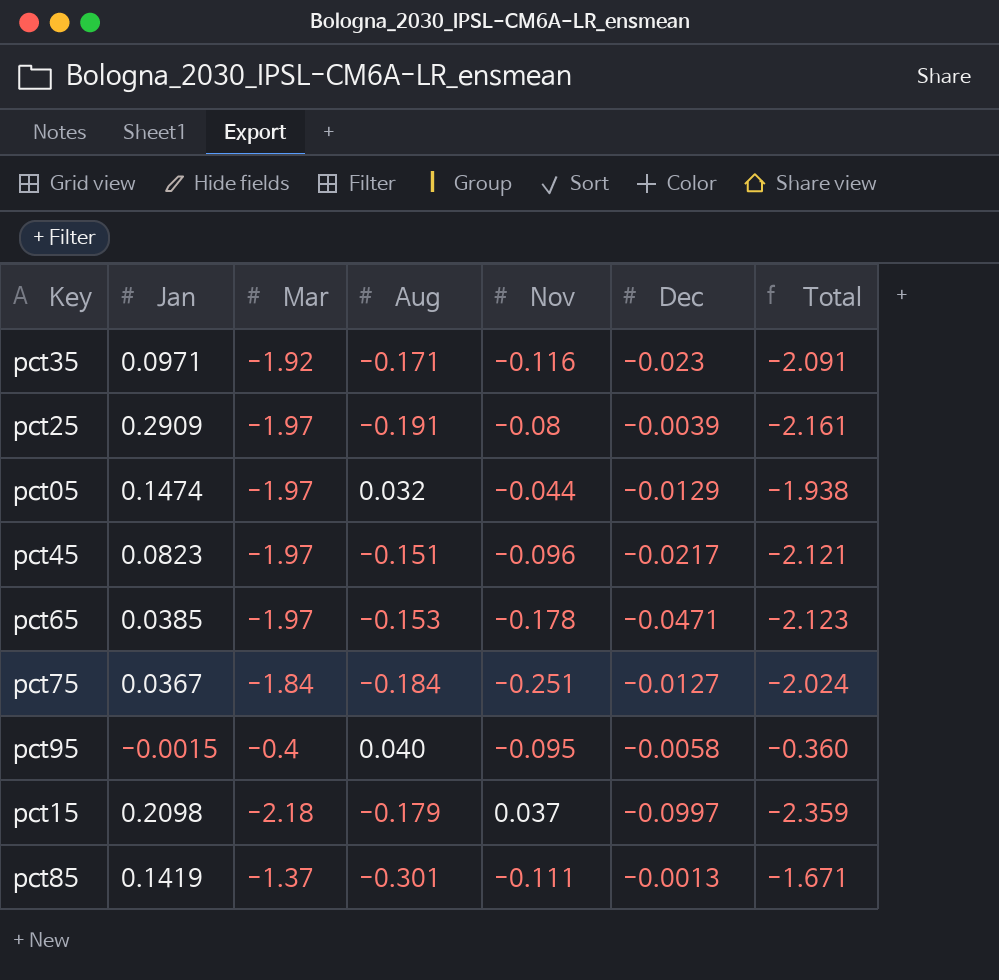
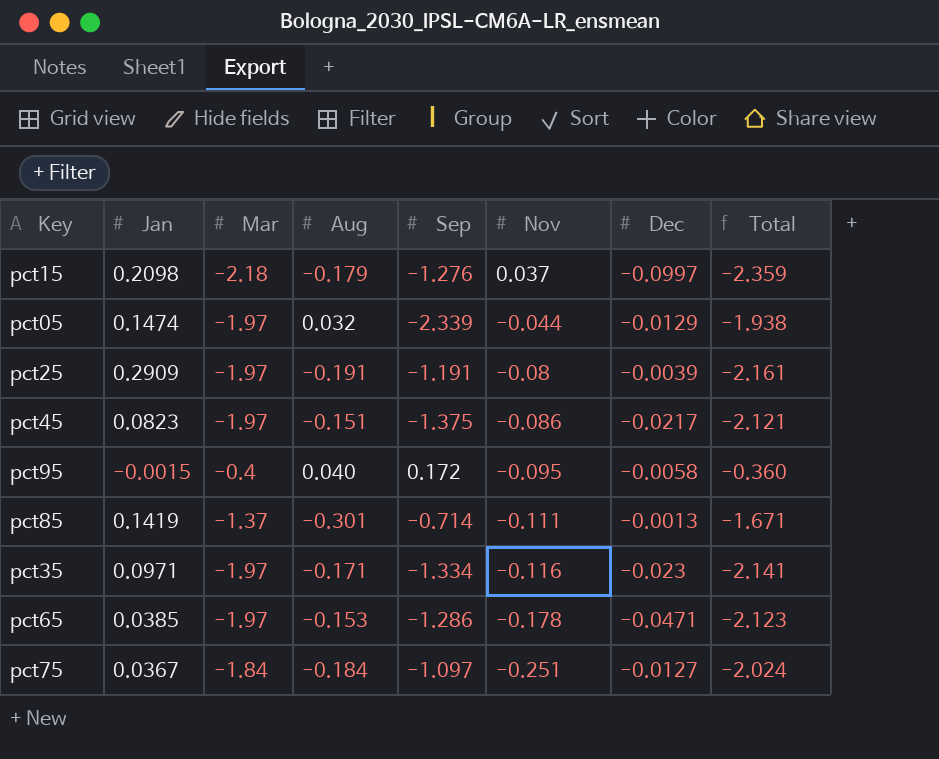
row order: none -> Nov descending
column Sep | position: none -> 5
pct45 | Nov: -0.096 -> -0.086
pct35 | Mar: -1.92 -> -1.97
pct35 | Total: -2.091 -> -2.141

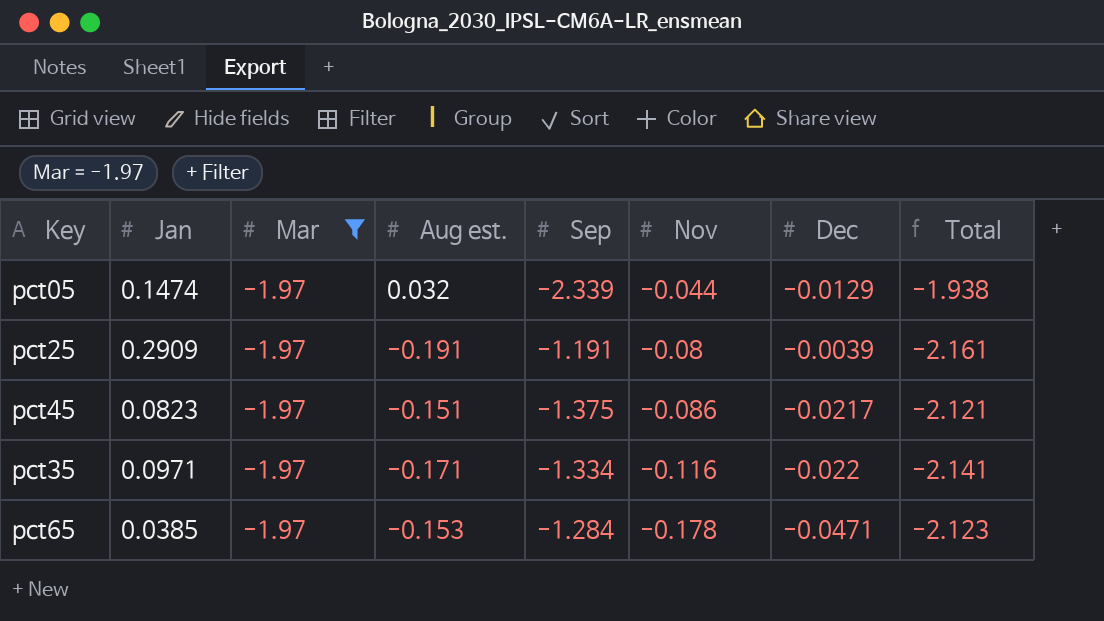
filter: none -> Mar = -1.97
column name: Aug -> Aug est.
pct35 | Dec: -0.023 -> -0.022
pct65 | Sep: -1.286 -> -1.284

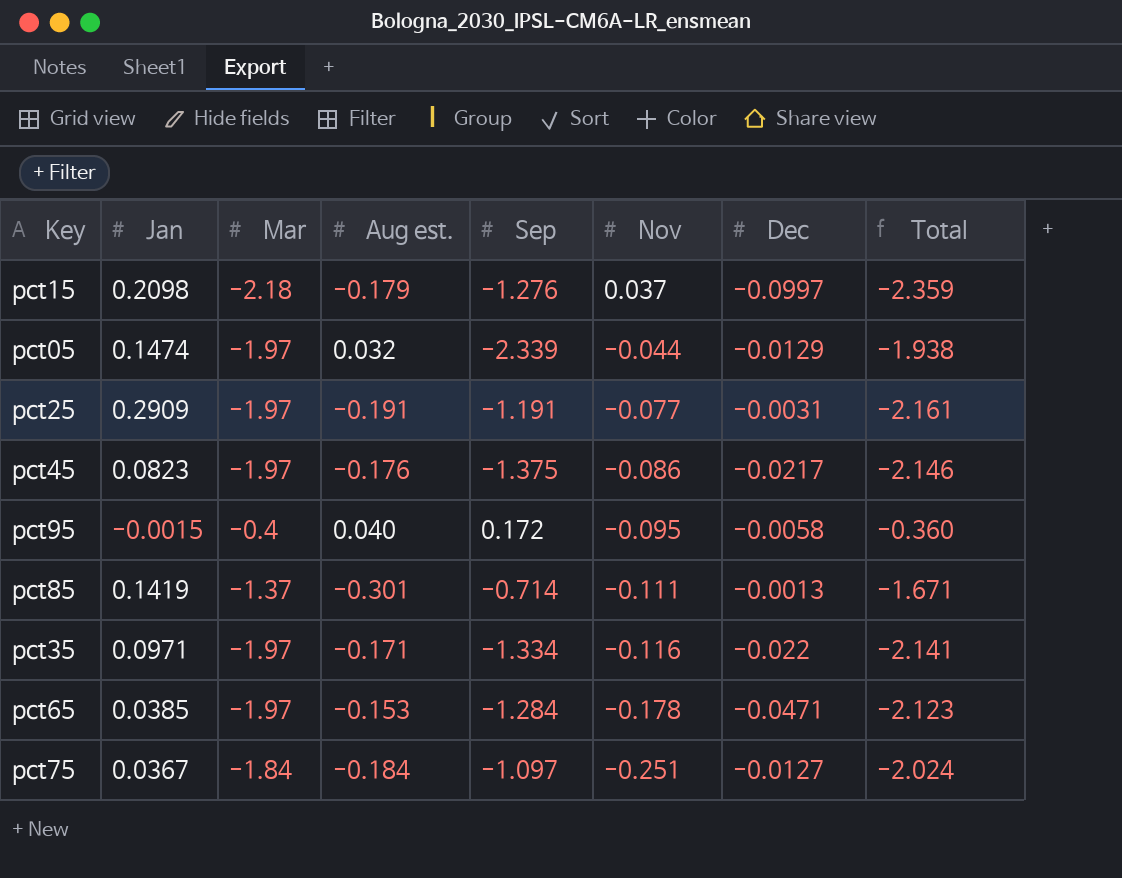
filter: Mar = -1.97 -> none
pct25 | Nov: -0.08 -> -0.077
pct25 | Dec: -0.0039 -> -0.0031
pct45 | Aug est.: -0.151 -> -0.176
pct45 | Total: -2.121 -> -2.146

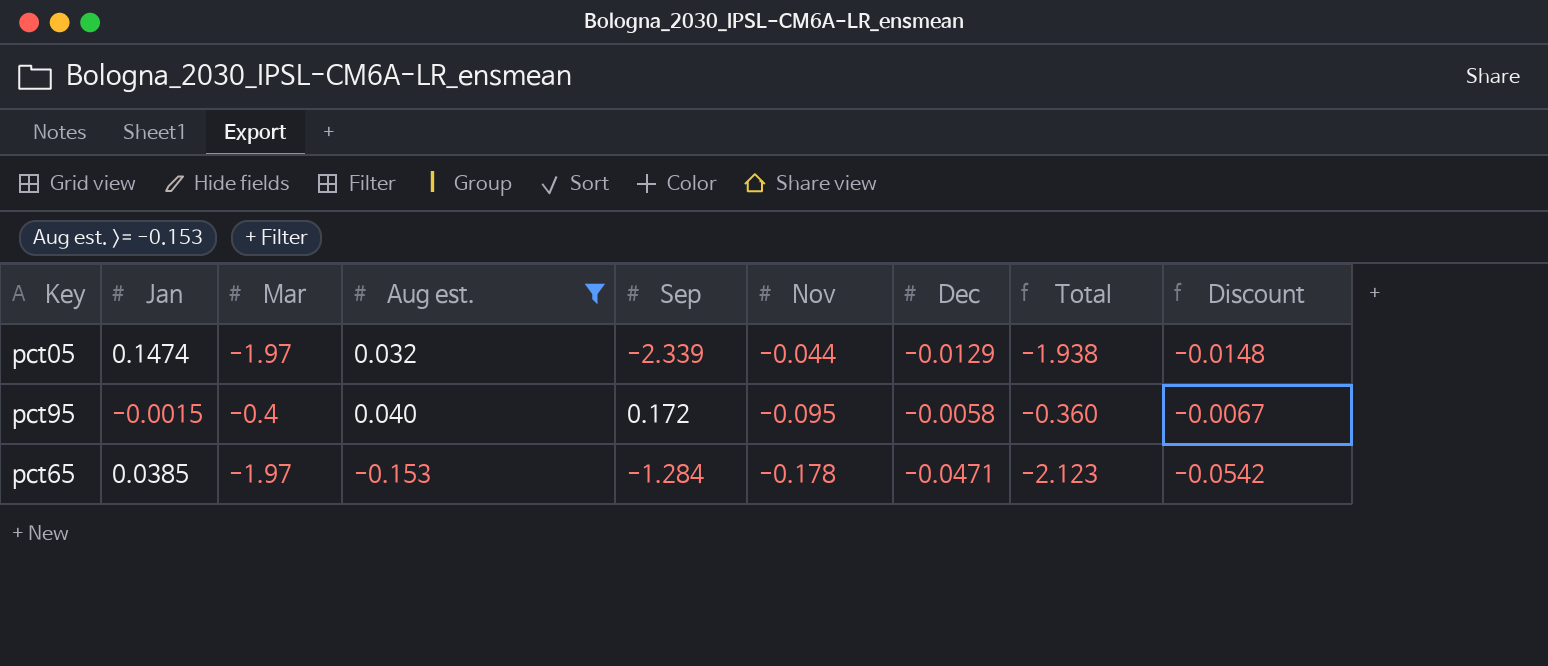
filter: none -> Aug est. >= -0.153
column Discount | formula: none -> [Dec] * 1.15

